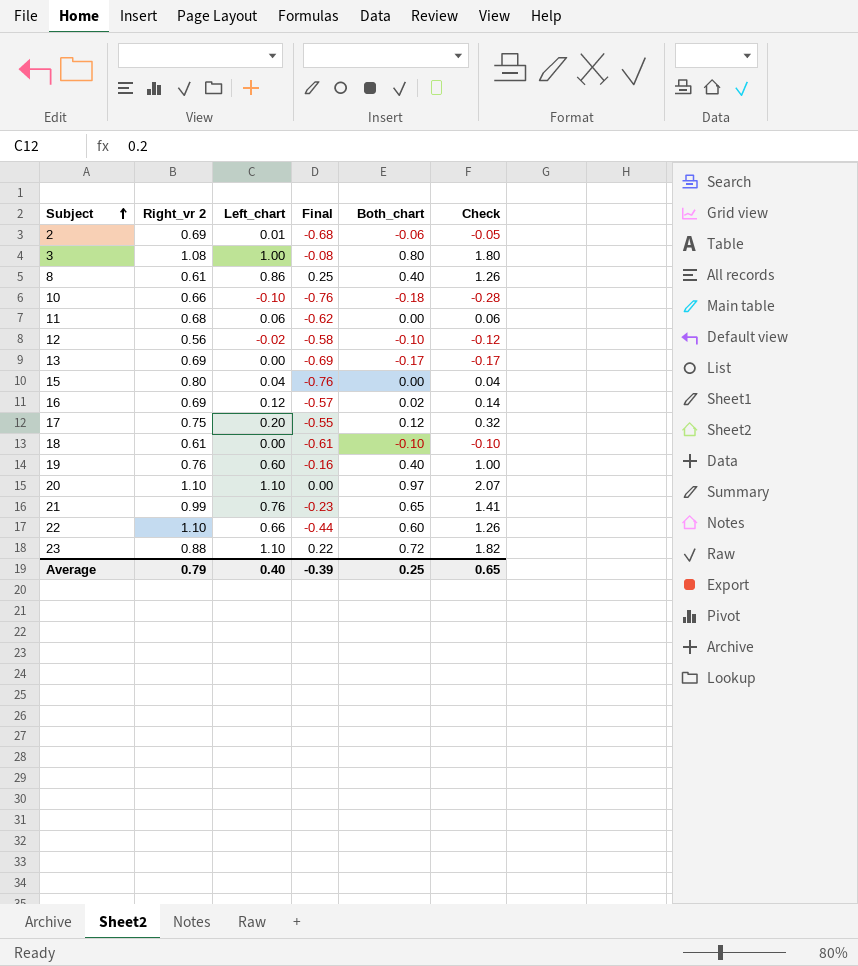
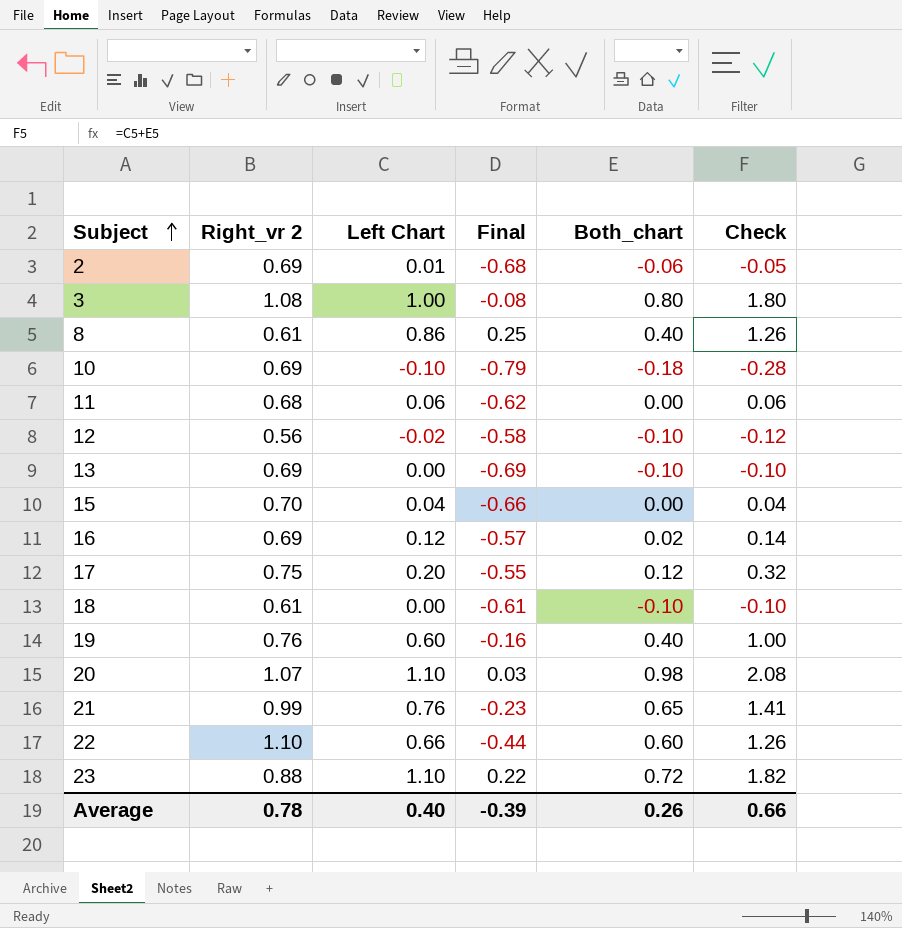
column name: Left_chart -> Left Chart
10 | Right_vr 2: 0.66 -> 0.69
10 | Final: -0.76 -> -0.79
13 | Both_chart: -0.17 -> -0.10
13 | Check: -0.17 -> -0.10
15 | Right_vr 2: 0.80 -> 0.70
15 | Final: -0.76 -> -0.66
20 | Right_vr 2: 1.10 -> 1.07
20 | Final: 0.00 -> 0.03
20 | Both_chart: 0.97 -> 0.98
20 | Check: 2.07 -> 2.08
Average | Right_vr 2: 0.79 -> 0.78
Average | Both_chart: 0.25 -> 0.26
Average | Check: 0.65 -> 0.66

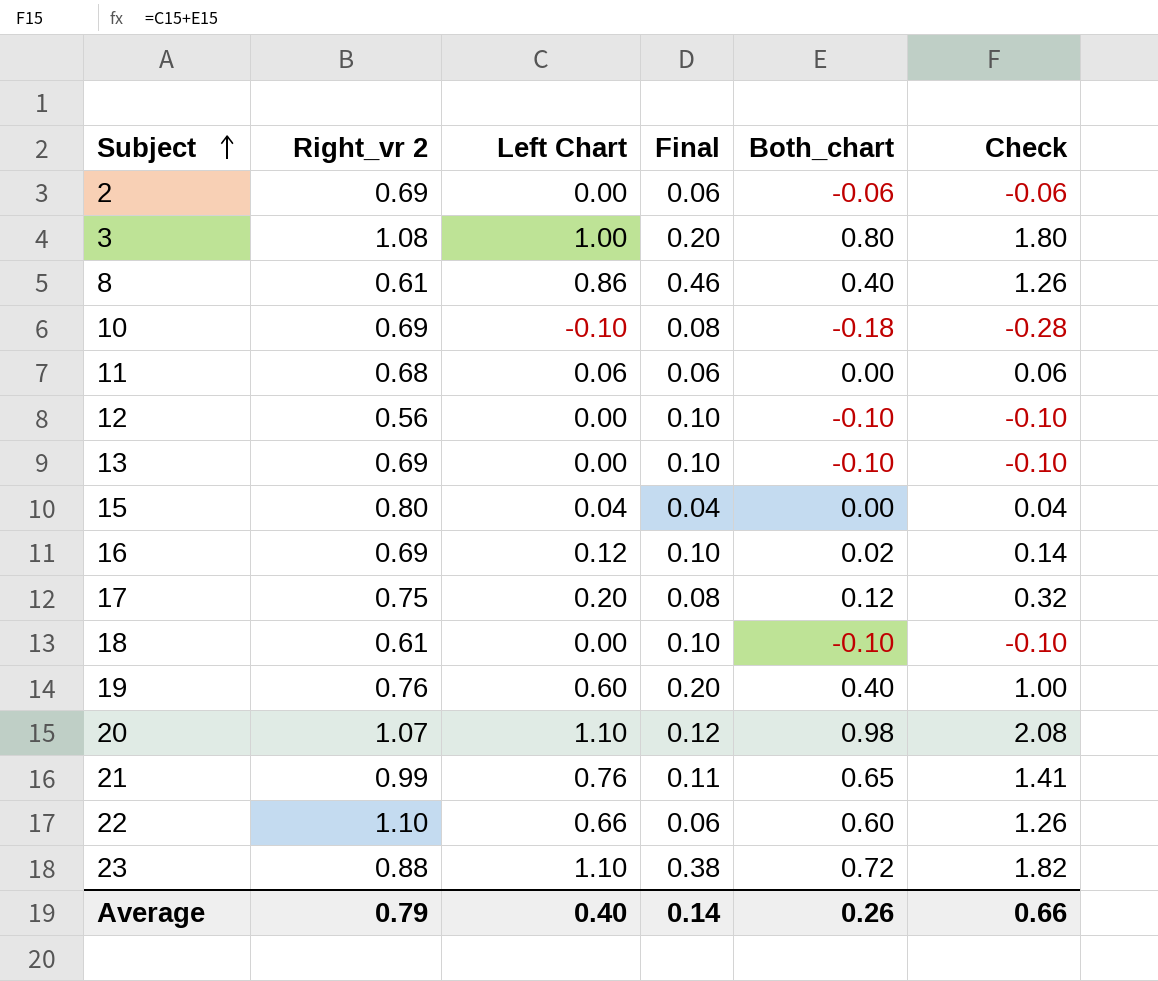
column Final | formula: [Left Chart] - [Right_vr 2] -> [Left Chart] - [Both_chart]
2 | Left Chart: 0.01 -> 0.00
2 | Check: -0.05 -> -0.06
12 | Left Chart: -0.02 -> 0.00
12 | Check: -0.12 -> -0.10
15 | Right_vr 2: 0.70 -> 0.80
Average | Right_vr 2: 0.78 -> 0.79
Average | Final: -0.39 -> 0.14

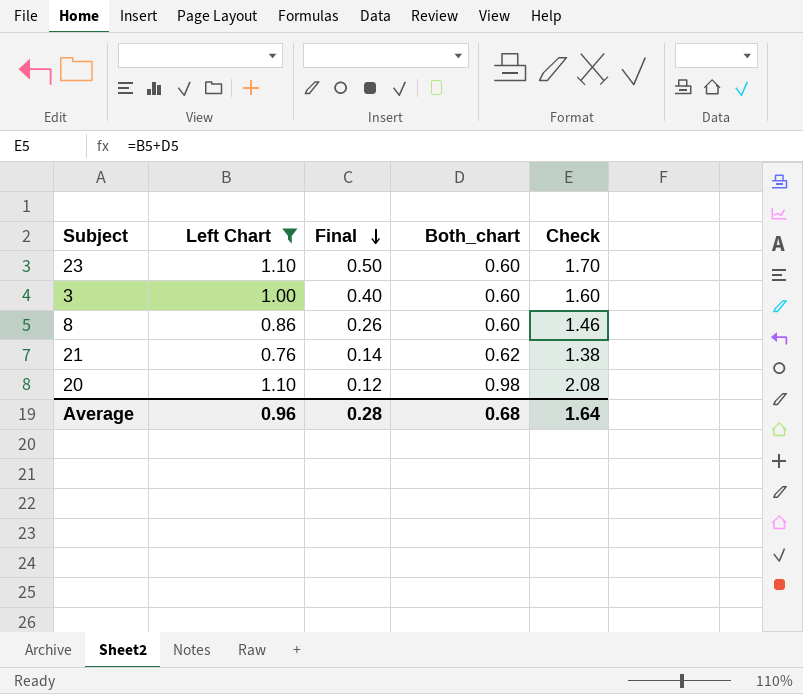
filter: none -> Left Chart >= 0.76
row order: Subject ascending -> Final descending
column Right_vr 2 | position: 2 -> none
23 | Final: 0.38 -> 0.50
23 | Both_chart: 0.72 -> 0.60
23 | Check: 1.82 -> 1.70
3 | Final: 0.20 -> 0.40
3 | Both_chart: 0.80 -> 0.60
3 | Check: 1.80 -> 1.60
8 | Final: 0.46 -> 0.26
8 | Both_chart: 0.40 -> 0.60
8 | Check: 1.26 -> 1.46
21 | Final: 0.11 -> 0.14
21 | Both_chart: 0.65 -> 0.62
21 | Check: 1.41 -> 1.38
Average | Left Chart: 0.40 -> 0.96
Average | Final: 0.14 -> 0.28
Average | Both_chart: 0.26 -> 0.68
Average | Check: 0.66 -> 1.64

